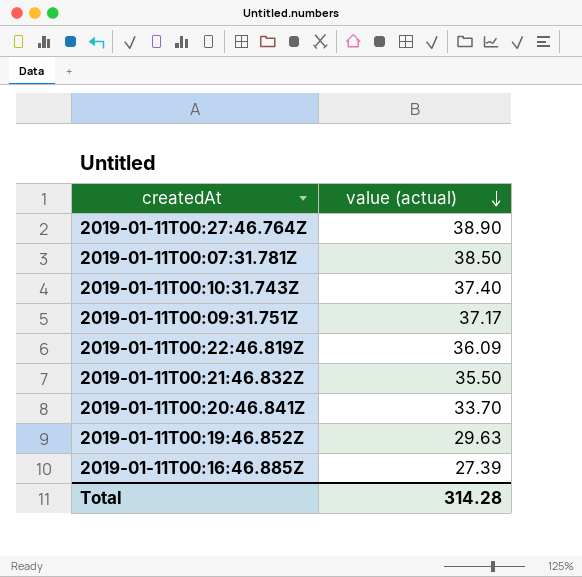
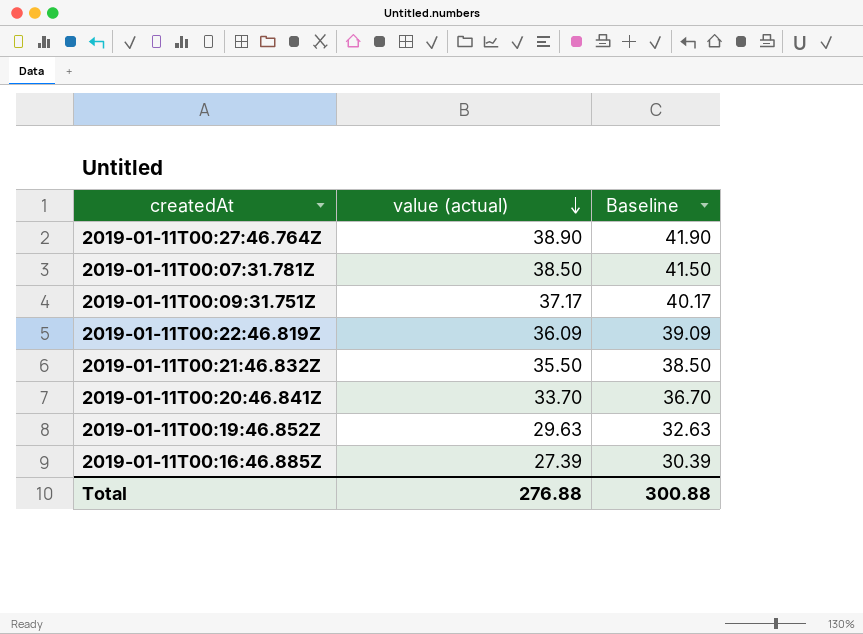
column Baseline | formula: none -> [value (actual)] + 3
row 2019-01-11T00:10:31.743Z: 37.40 -> none
Total | value (actual): 314.28 -> 276.88

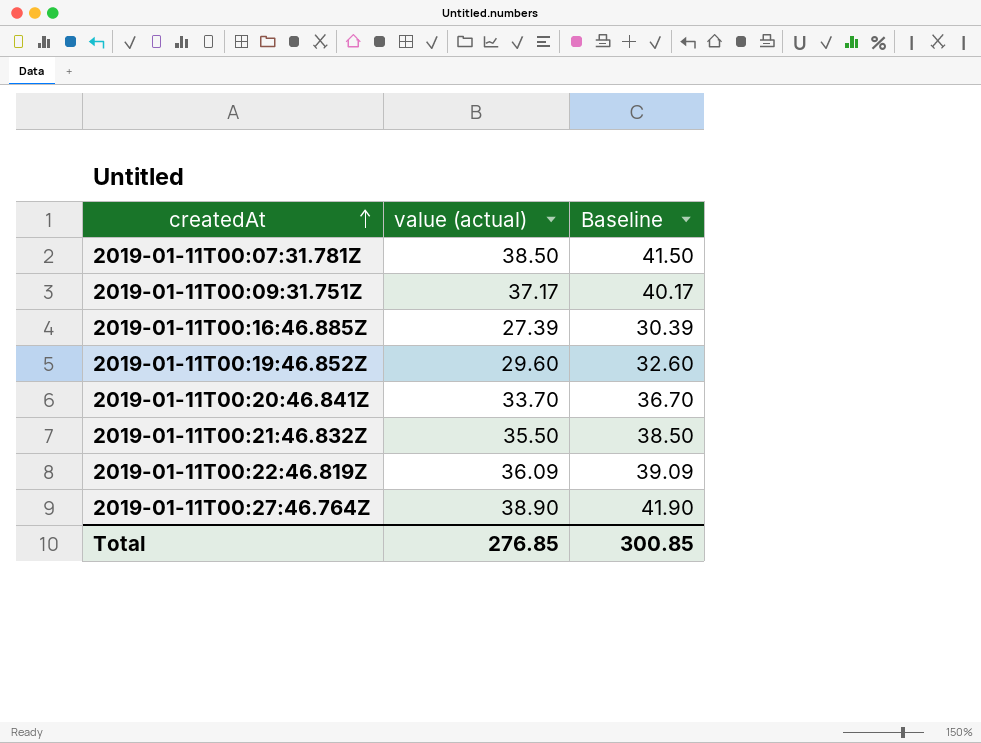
row order: value (actual) descending -> createdAt ascending
2019-01-11T00:19:46.852Z | value (actual): 29.63 -> 29.60
2019-01-11T00:19:46.852Z | Baseline: 32.63 -> 32.60
Total | value (actual): 276.88 -> 276.85
Total | Baseline: 300.88 -> 300.85

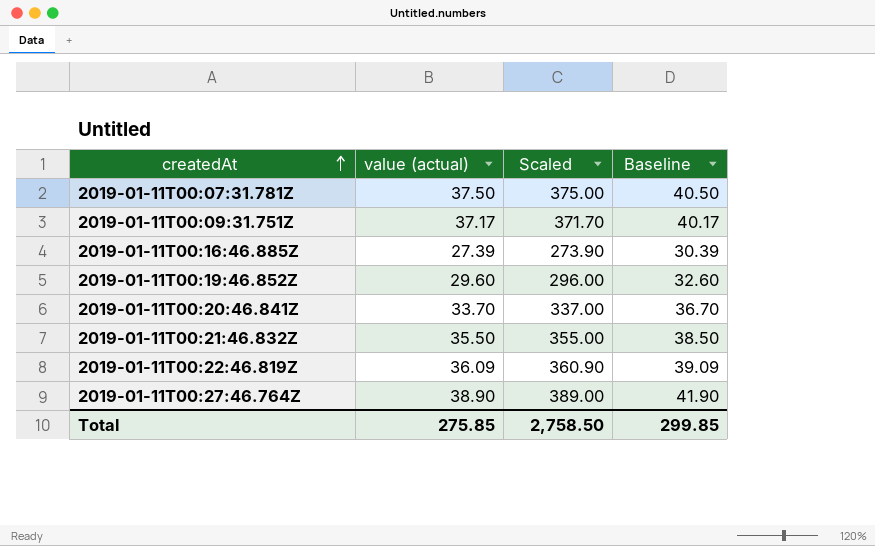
column Scaled | formula: none -> [value (actual)] * 10
2019-01-11T00:07:31.781Z | value (actual): 38.50 -> 37.50
2019-01-11T00:07:31.781Z | Baseline: 41.50 -> 40.50
Total | value (actual): 276.85 -> 275.85
Total | Baseline: 300.85 -> 299.85

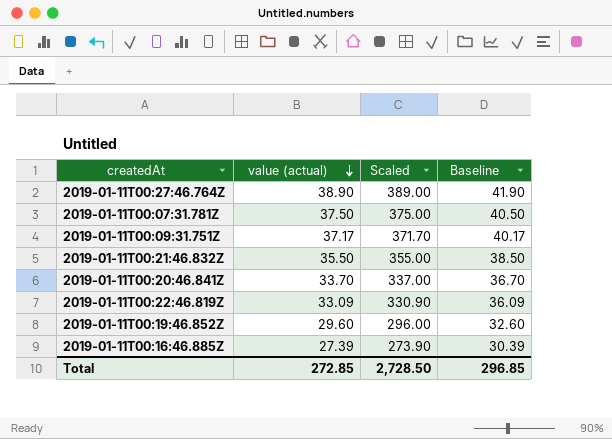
row order: createdAt ascending -> value (actual) descending
2019-01-11T00:22:46.819Z | value (actual): 36.09 -> 33.09
2019-01-11T00:22:46.819Z | Scaled: 360.90 -> 330.90
2019-01-11T00:22:46.819Z | Baseline: 39.09 -> 36.09
Total | value (actual): 275.85 -> 272.85
Total | Scaled: 2,758.50 -> 2,728.50
Total | Baseline: 299.85 -> 296.85

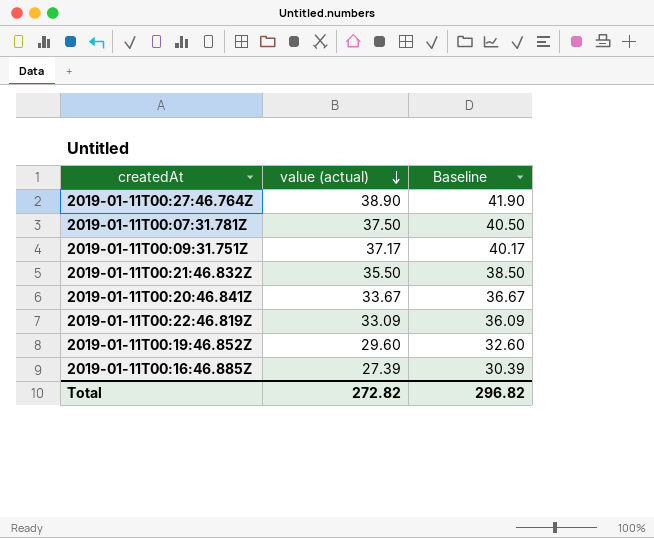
column Scaled | formula: [value (actual)] * 10 -> none
2019-01-11T00:20:46.841Z | value (actual): 33.70 -> 33.67
2019-01-11T00:20:46.841Z | Baseline: 36.70 -> 36.67
Total | value (actual): 272.85 -> 272.82
Total | Baseline: 296.85 -> 296.82

